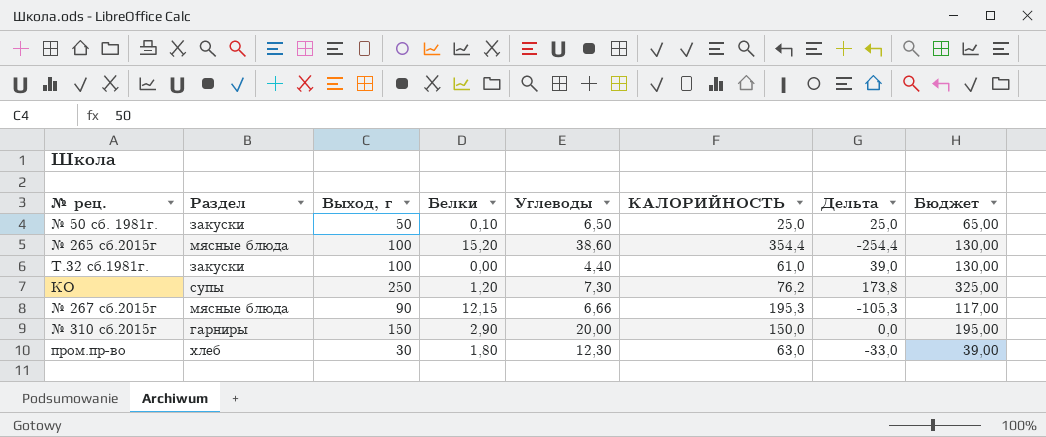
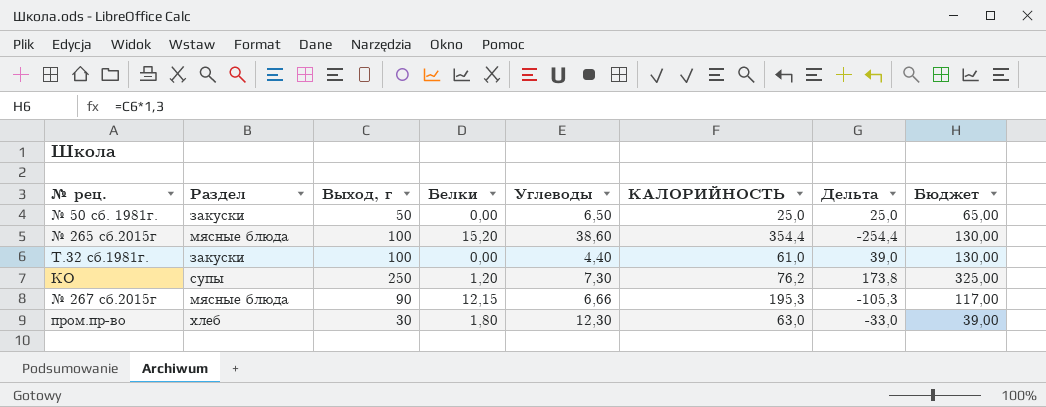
row № 310 сб.2015г: гарниры | 150 | 2,90 | 20,00 | 150,0 | 0,0 | 195,00 -> none
№ 50 сб. 1981г. | Белки: 0,10 -> 0,00

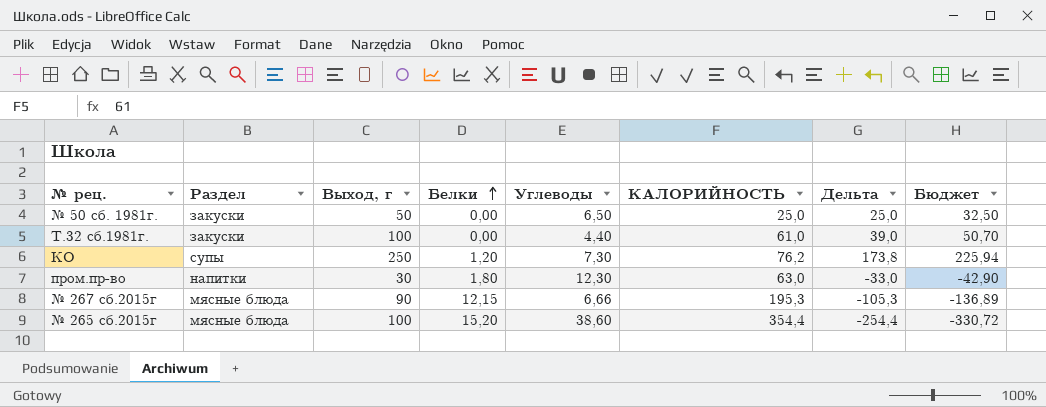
row order: none -> Белки ascending
column Бюджет | formula: [Выход, г] * 1,3 -> [Дельта] * 1,3
пром.пр-во | Раздел: хлеб -> напитки

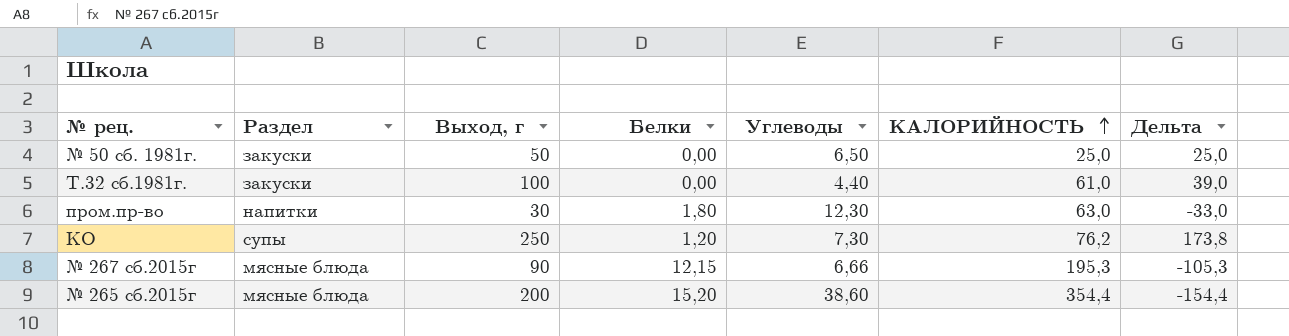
row order: Белки ascending -> КАЛОРИЙНОСТЬ ascending
column Бюджет | formula: [Дельта] * 1,3 -> none
№ 265 сб.2015г | Выход, г: 100 -> 200
№ 265 сб.2015г | Дельта: -254,4 -> -154,4

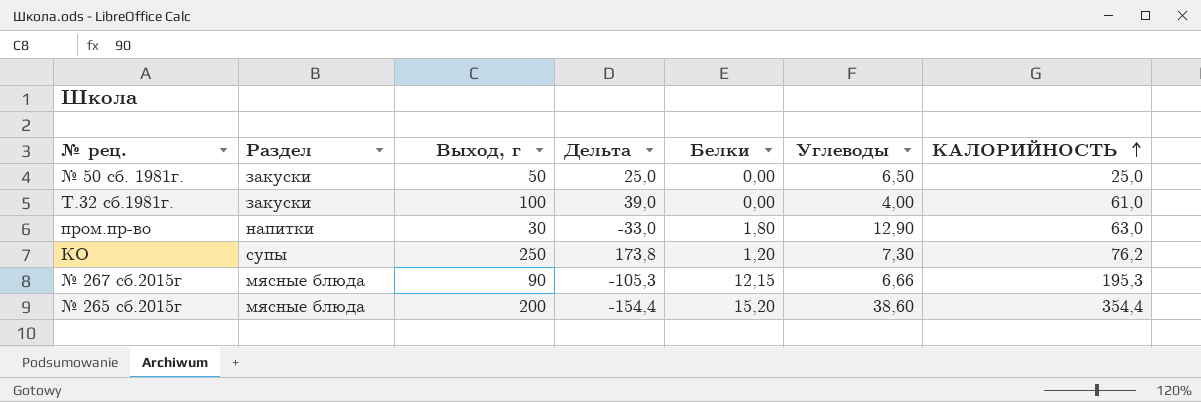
column Дельта | position: 7 -> 4
Т.32 сб.1981г. | Углеводы: 4,40 -> 4,00
пром.пр-во | Углеводы: 12,30 -> 12,90

